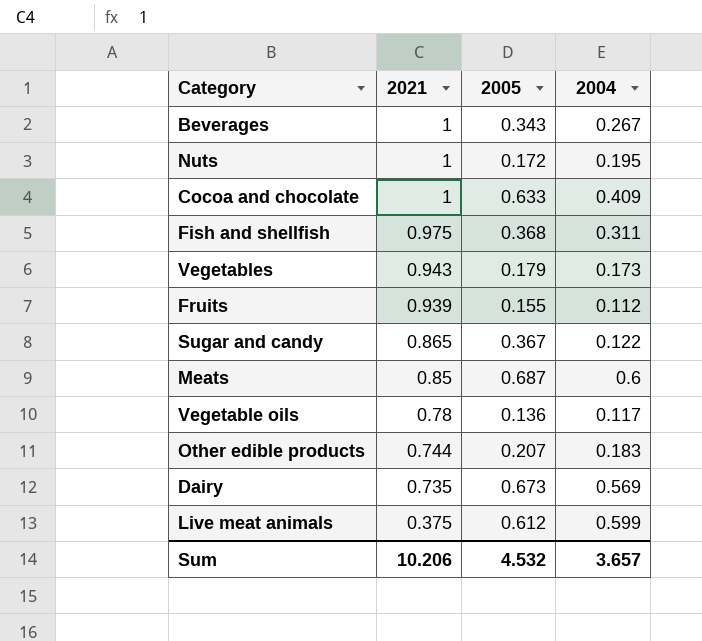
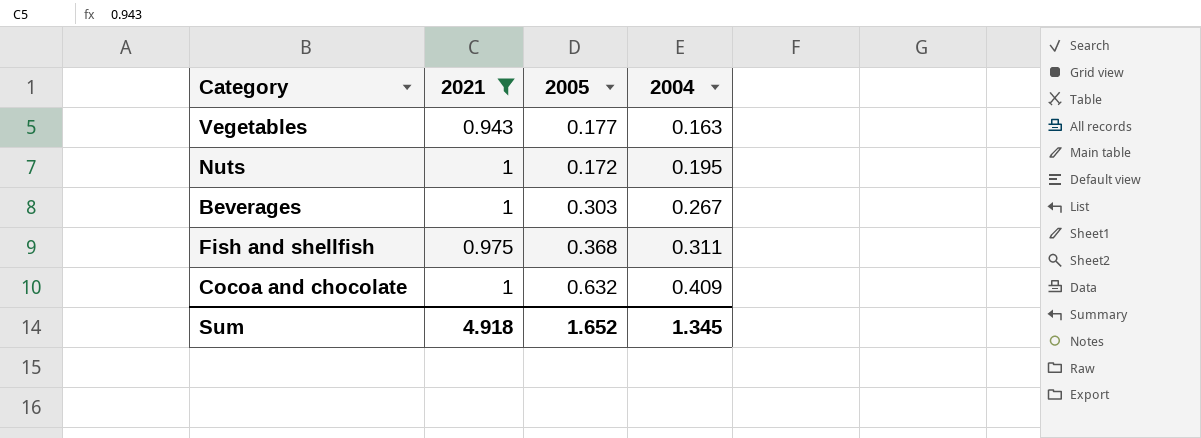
filter: none -> 2021 >= 0.943
row order: 2021 descending -> 2004 ascending
Vegetables | 2005: 0.179 -> 0.177
Vegetables | 2004: 0.173 -> 0.163
Beverages | 2005: 0.343 -> 0.303
Cocoa and chocolate | 2005: 0.633 -> 0.632
Sum | 2021: 10.206 -> 4.918
Sum | 2005: 4.532 -> 1.652
Sum | 2004: 3.657 -> 1.345

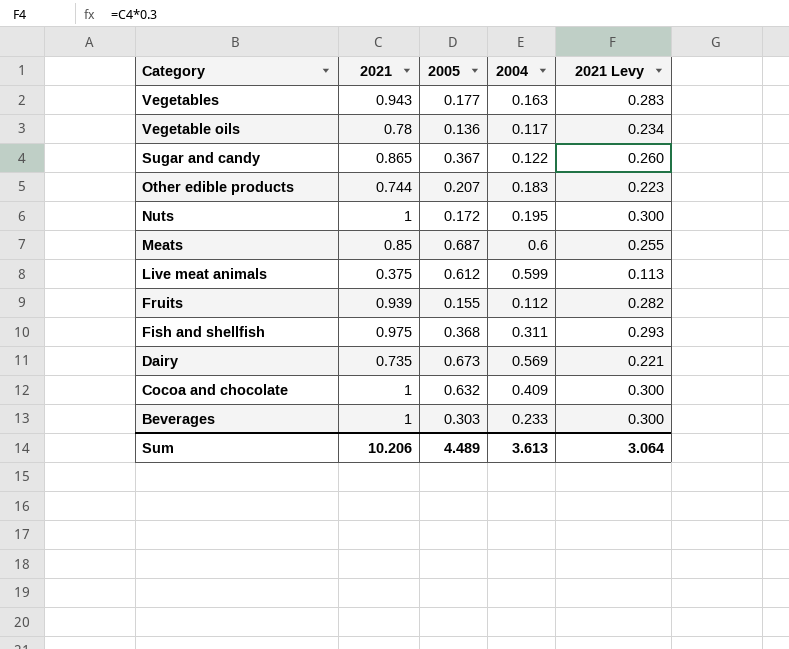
filter: 2021 >= 0.943 -> none
row order: 2004 ascending -> Category descending
column 2021 Levy | formula: none -> [2021] * 0.3
Beverages | 2004: 0.267 -> 0.233
Sum | 2021: 4.918 -> 10.206
Sum | 2005: 1.652 -> 4.489
Sum | 2004: 1.345 -> 3.613

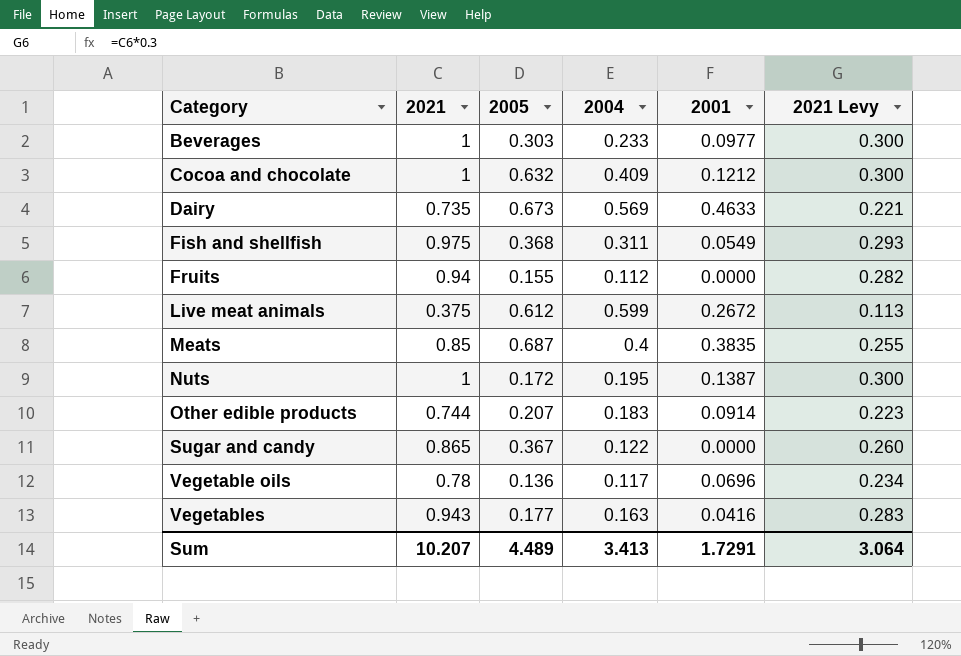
row order: Category descending -> Category ascending
column 2001 | position: none -> 5
Fruits | 2021: 0.939 -> 0.94
Meats | 2004: 0.6 -> 0.4
Sum | 2021: 10.206 -> 10.207
Sum | 2004: 3.613 -> 3.413

